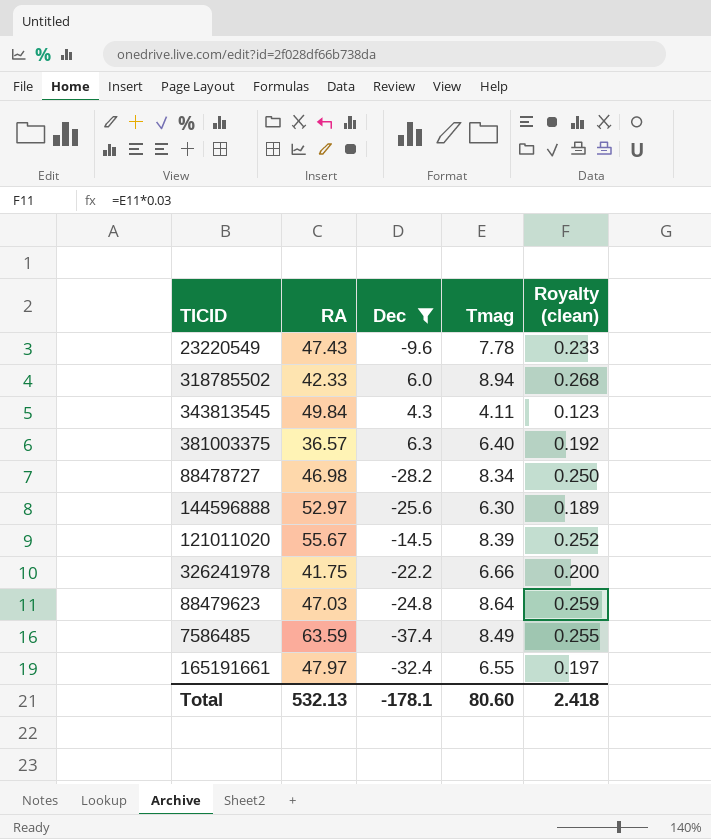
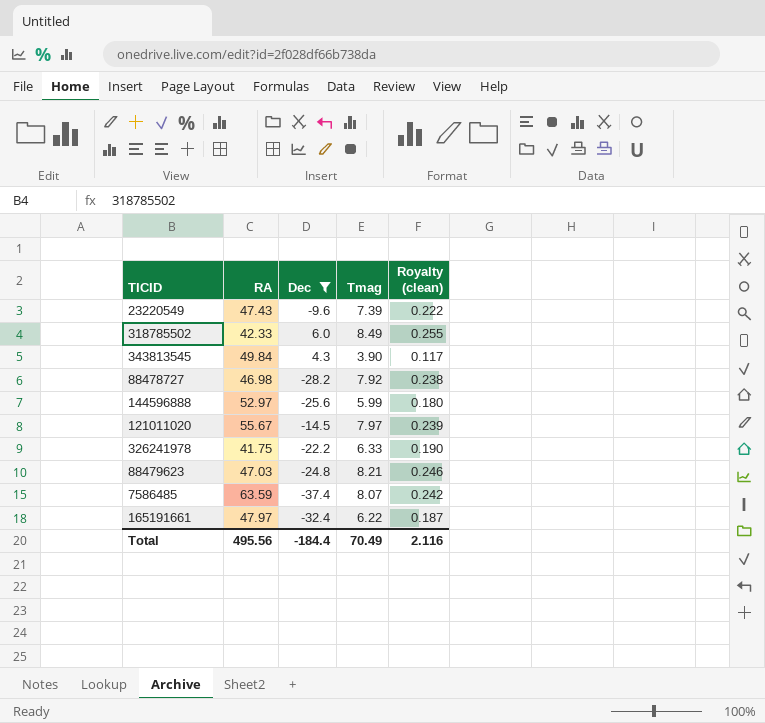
row 381003375: 36.57 | 6.3 | 6.40 | 0.192 -> none
23220549 | Tmag: 7.78 -> 7.39
23220549 | Royalty (clean): 0.233 -> 0.222
318785502 | Tmag: 8.94 -> 8.49
318785502 | Royalty (clean): 0.268 -> 0.255
343813545 | Tmag: 4.11 -> 3.90
343813545 | Royalty (clean): 0.123 -> 0.117
88478727 | Tmag: 8.34 -> 7.92
88478727 | Royalty (clean): 0.250 -> 0.238
144596888 | Tmag: 6.30 -> 5.99
144596888 | Royalty (clean): 0.189 -> 0.180
121011020 | Tmag: 8.39 -> 7.97
121011020 | Royalty (clean): 0.252 -> 0.239
326241978 | Tmag: 6.66 -> 6.33
326241978 | Royalty (clean): 0.200 -> 0.190
88479623 | Tmag: 8.64 -> 8.21
88479623 | Royalty (clean): 0.259 -> 0.246
7586485 | Tmag: 8.49 -> 8.07
7586485 | Royalty (clean): 0.255 -> 0.242
165191661 | Tmag: 6.55 -> 6.22
165191661 | Royalty (clean): 0.197 -> 0.187
Total | RA: 532.13 -> 495.56
Total | Dec: -178.1 -> -184.4
Total | Tmag: 80.60 -> 70.49
Total | Royalty (clean): 2.418 -> 2.116

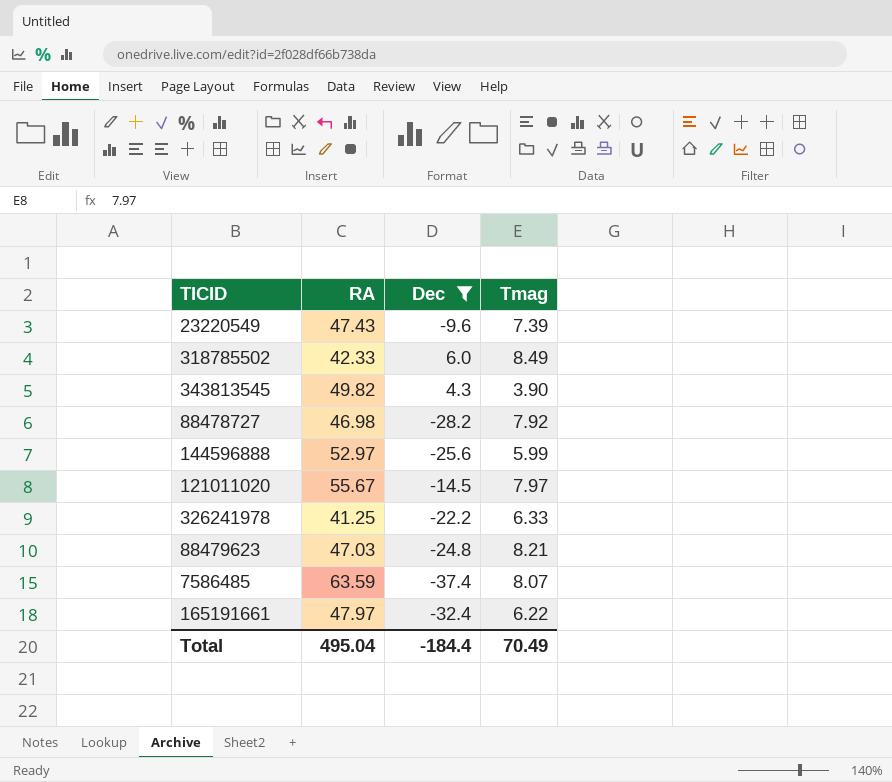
column Royalty (clean) | formula: [Tmag] * 0.03 -> none
343813545 | RA: 49.84 -> 49.82
326241978 | RA: 41.75 -> 41.25
Total | RA: 495.56 -> 495.04

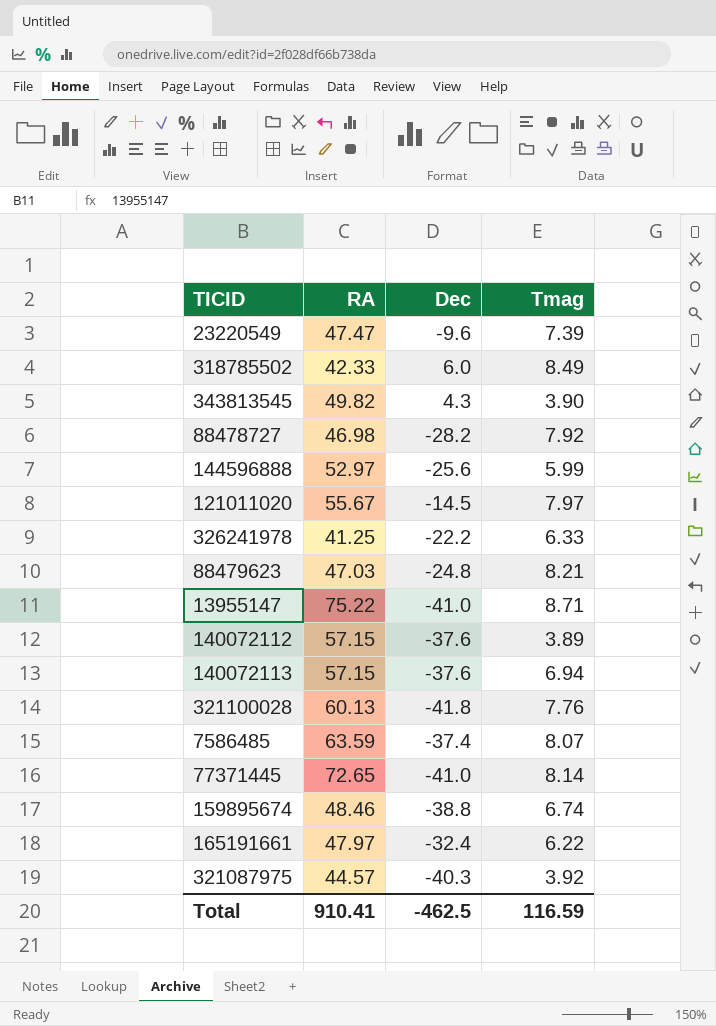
filter: Dec >= -37.4 -> none
23220549 | RA: 47.43 -> 47.47
Total | RA: 495.04 -> 910.41
Total | Dec: -184.4 -> -462.5
Total | Tmag: 70.49 -> 116.59

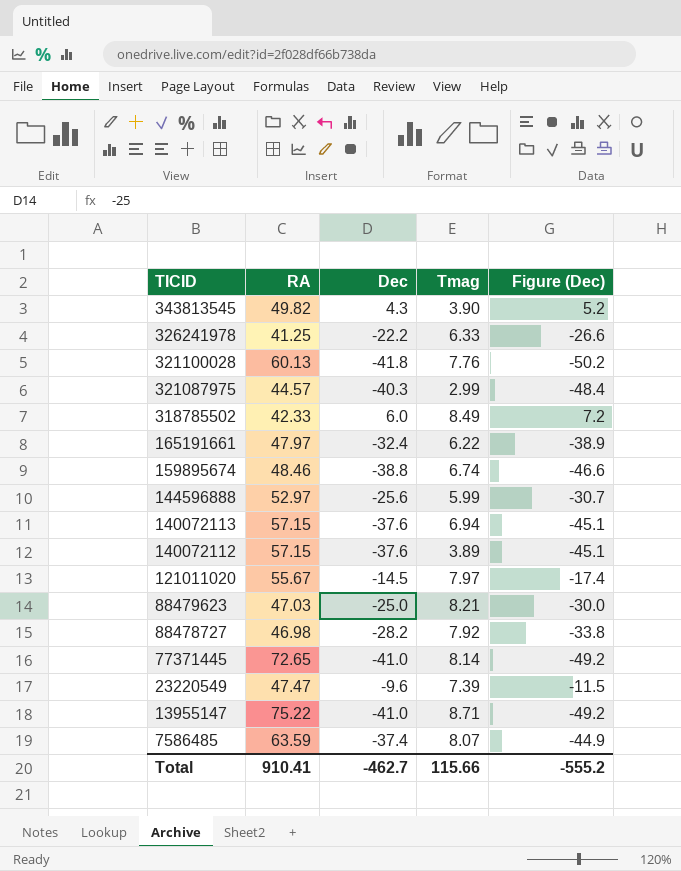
row order: none -> TICID descending
column Figure (Dec) | formula: none -> [Dec] * 1.2
321087975 | Tmag: 3.92 -> 2.99
88479623 | Dec: -24.8 -> -25.0
Total | Dec: -462.5 -> -462.7
Total | Tmag: 116.59 -> 115.66

